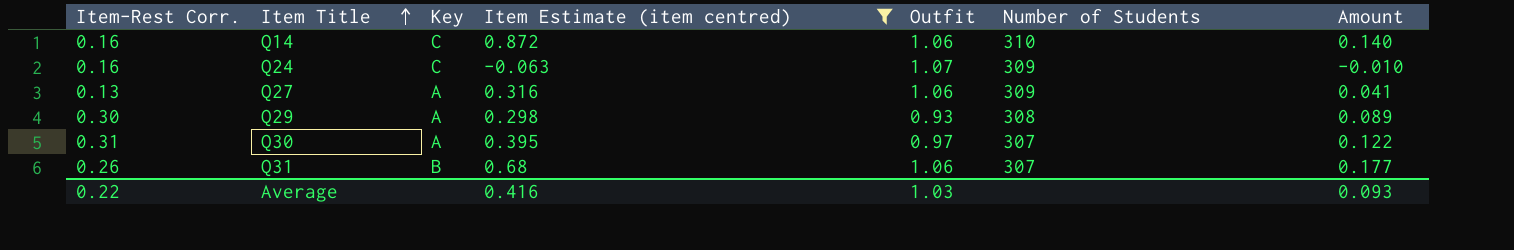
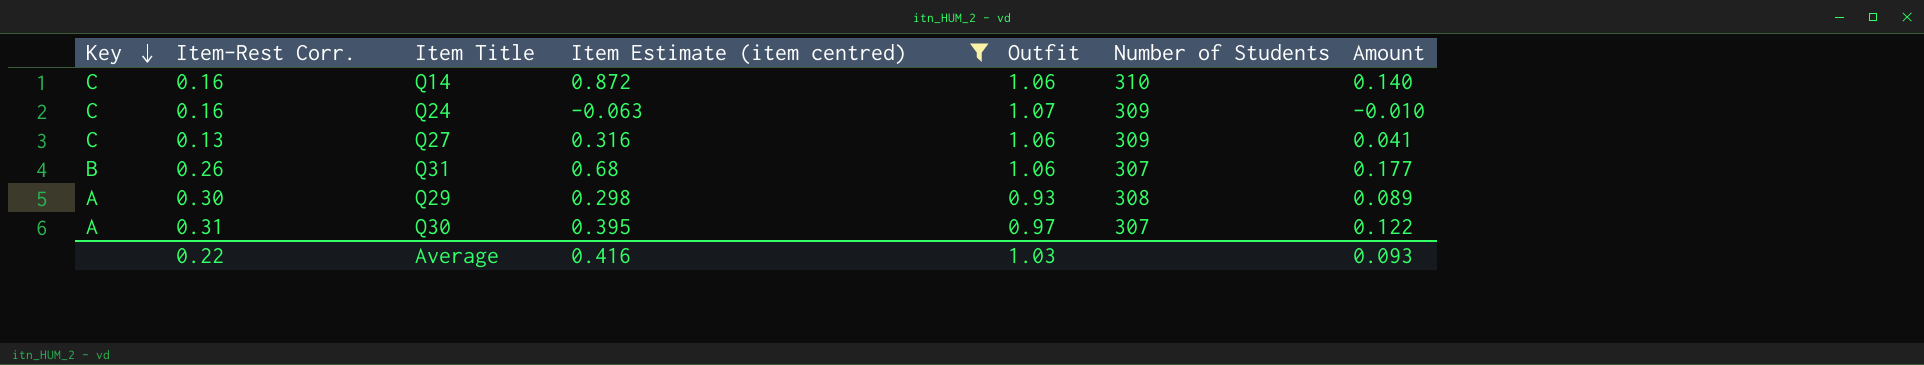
row order: Item Title ascending -> Key descending
column Key | position: 3 -> 1
Q27 | Key: A -> C

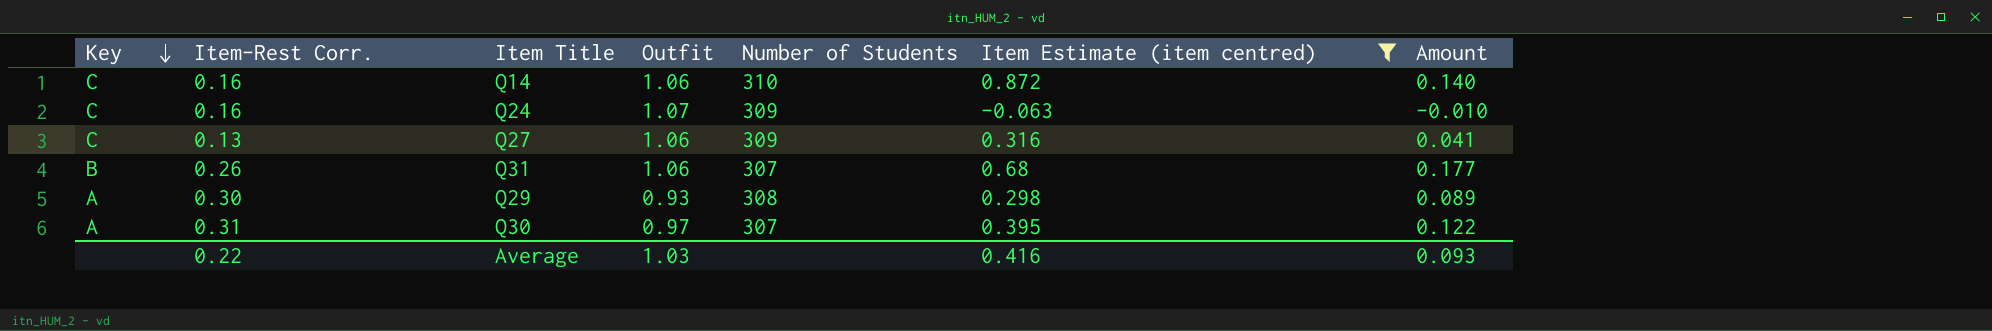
column Item Estimate (item centred) | position: 4 -> 6

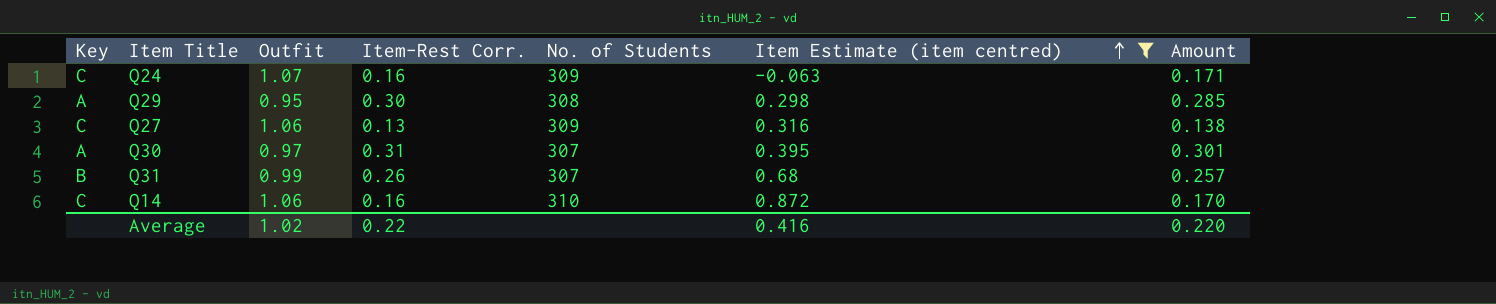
row order: Key descending -> Item Estimate (item centred) ascending
column Item-Rest Corr. | position: 2 -> 4
column name: Number of Students -> No. of Students
column Amount | formula: [Item-Rest Corr.] * [Item Estimate (item centred)] -> [Outfit] * [Item-Rest Corr.]
Q29 | Outfit: 0.93 -> 0.95
Q31 | Outfit: 1.06 -> 0.99
Average | Outfit: 1.03 -> 1.02
Average | Amount: 0.093 -> 0.220

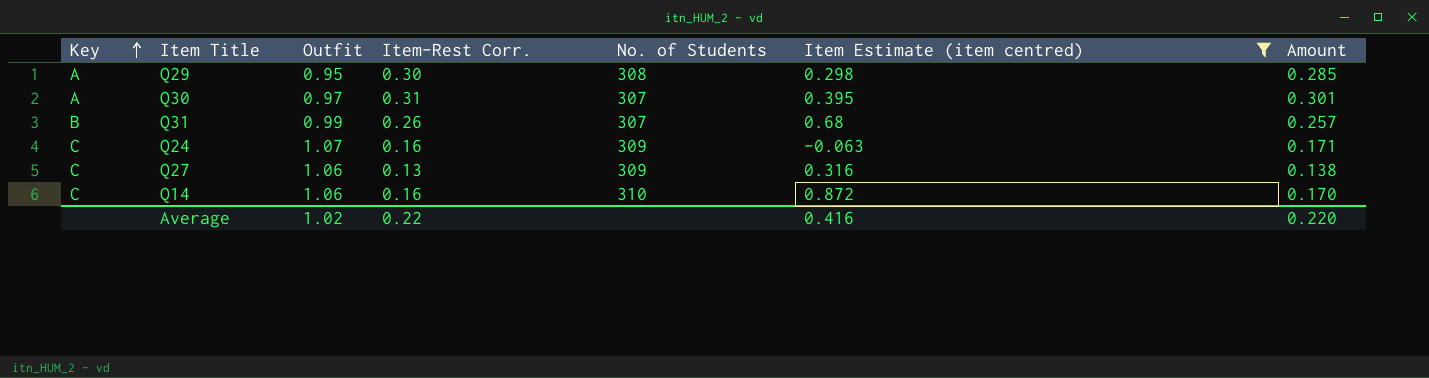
row order: Item Estimate (item centred) ascending -> Key ascending

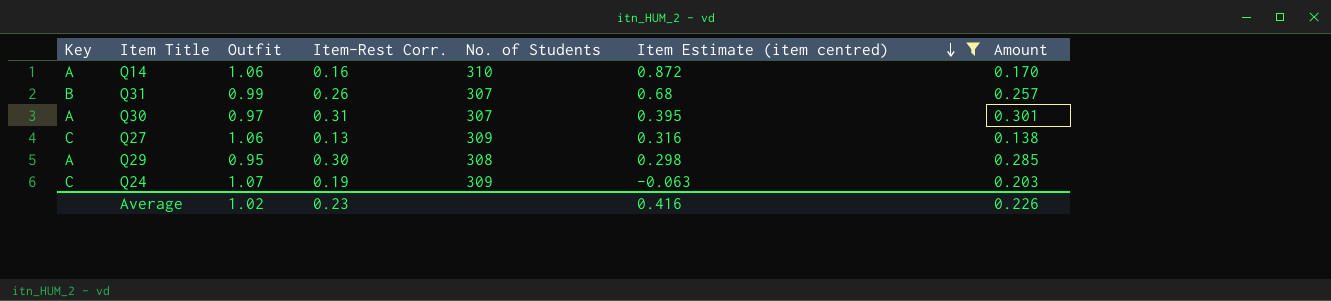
row order: Key ascending -> Item Estimate (item centred) descending
Q14 | Key: C -> A
Q24 | Item-Rest Corr.: 0.16 -> 0.19
Q24 | Amount: 0.171 -> 0.203
Average | Item-Rest Corr.: 0.22 -> 0.23
Average | Amount: 0.220 -> 0.226

